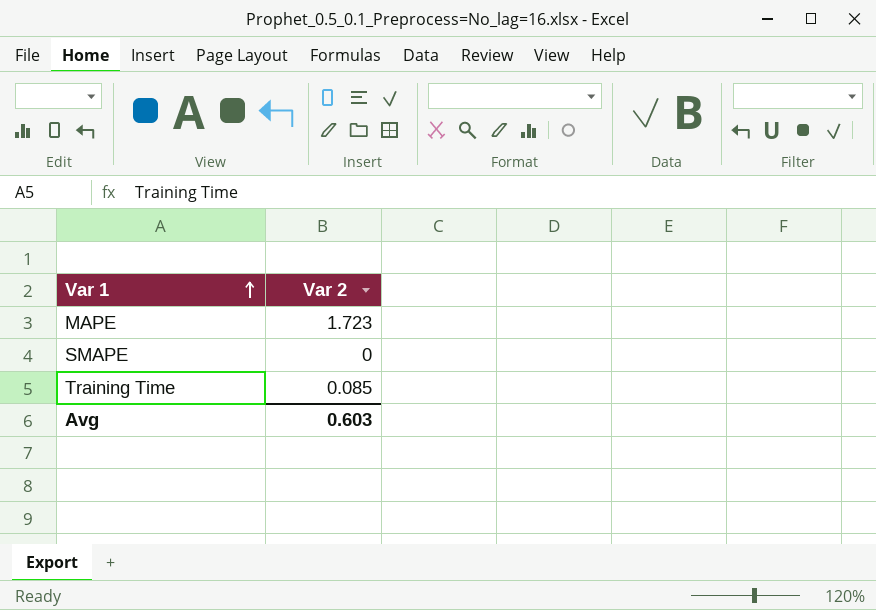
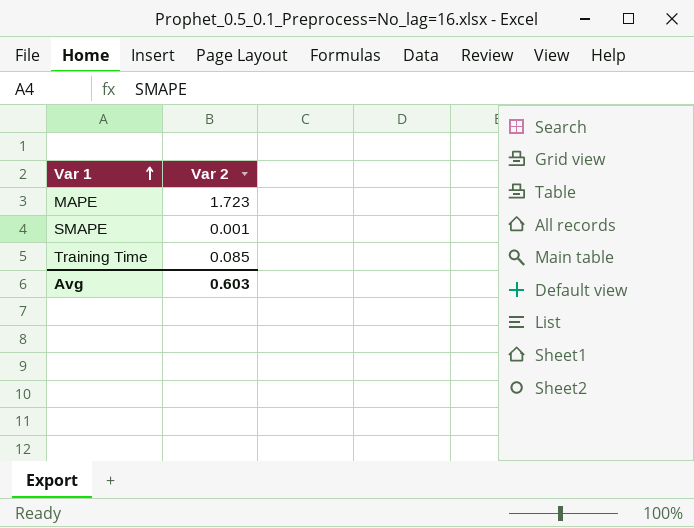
SMAPE | Var 2: 0 -> 0.001

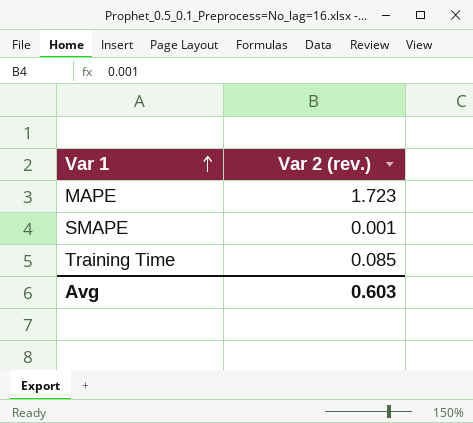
column name: Var 2 -> Var 2 (rev.)

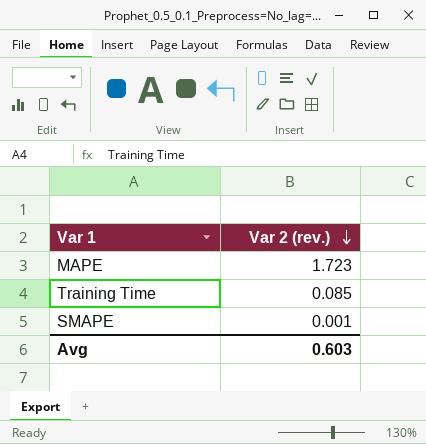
row order: Var 1 ascending -> Var 2 (rev.) descending

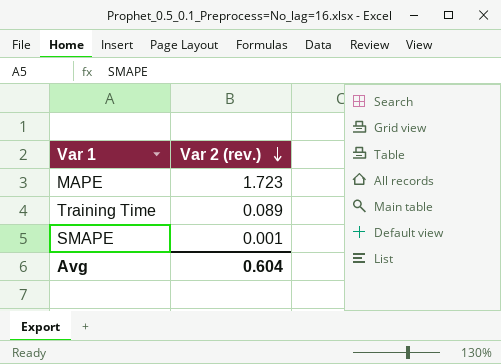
Training Time | Var 2 (rev.): 0.085 -> 0.089
Avg | Var 2 (rev.): 0.603 -> 0.604

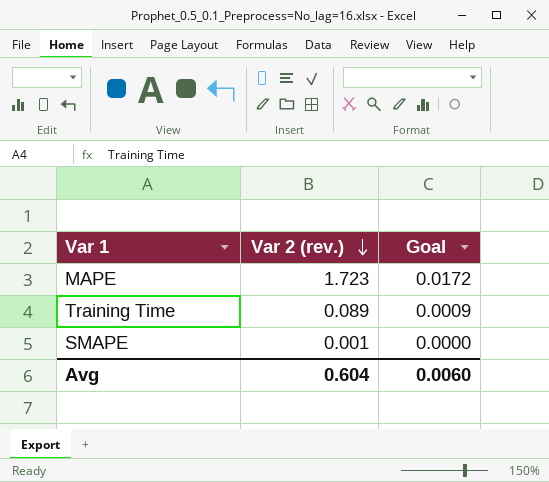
column Goal | formula: none -> [Var 2 (rev.)] * 0.01

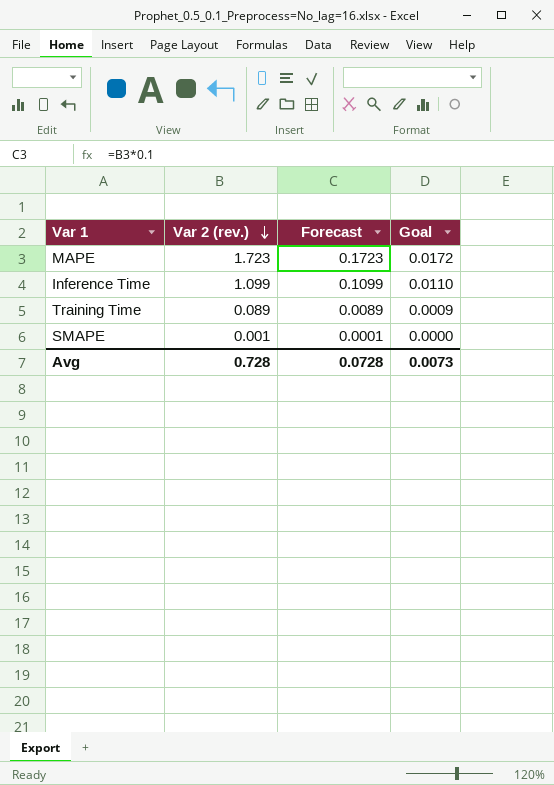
column Forecast | formula: none -> [Var 2 (rev.)] * 0.1
row Inference Time: none -> 1.099 | 0.1099 | 0.0110
Avg | Var 2 (rev.): 0.604 -> 0.728
Avg | Goal: 0.0060 -> 0.0073

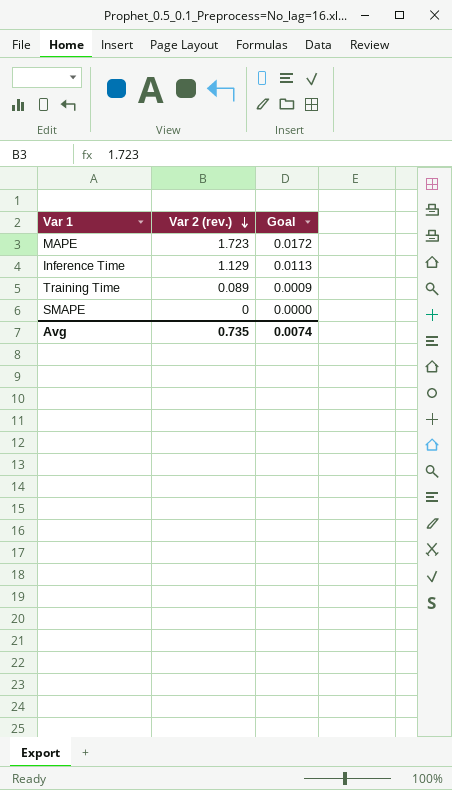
column Forecast | formula: [Var 2 (rev.)] * 0.1 -> none
Inference Time | Var 2 (rev.): 1.099 -> 1.129
Inference Time | Goal: 0.0110 -> 0.0113
SMAPE | Var 2 (rev.): 0.001 -> 0
Avg | Var 2 (rev.): 0.728 -> 0.735
Avg | Goal: 0.0073 -> 0.0074

